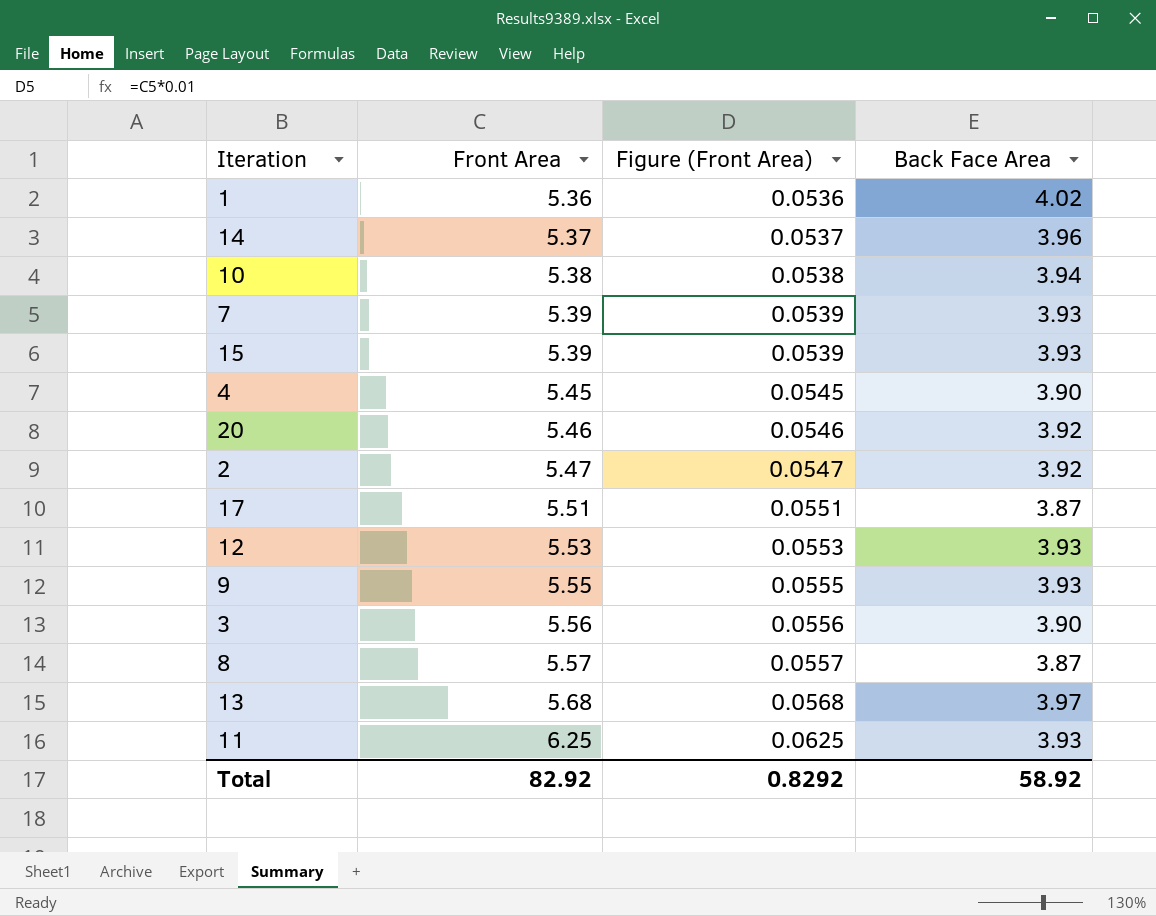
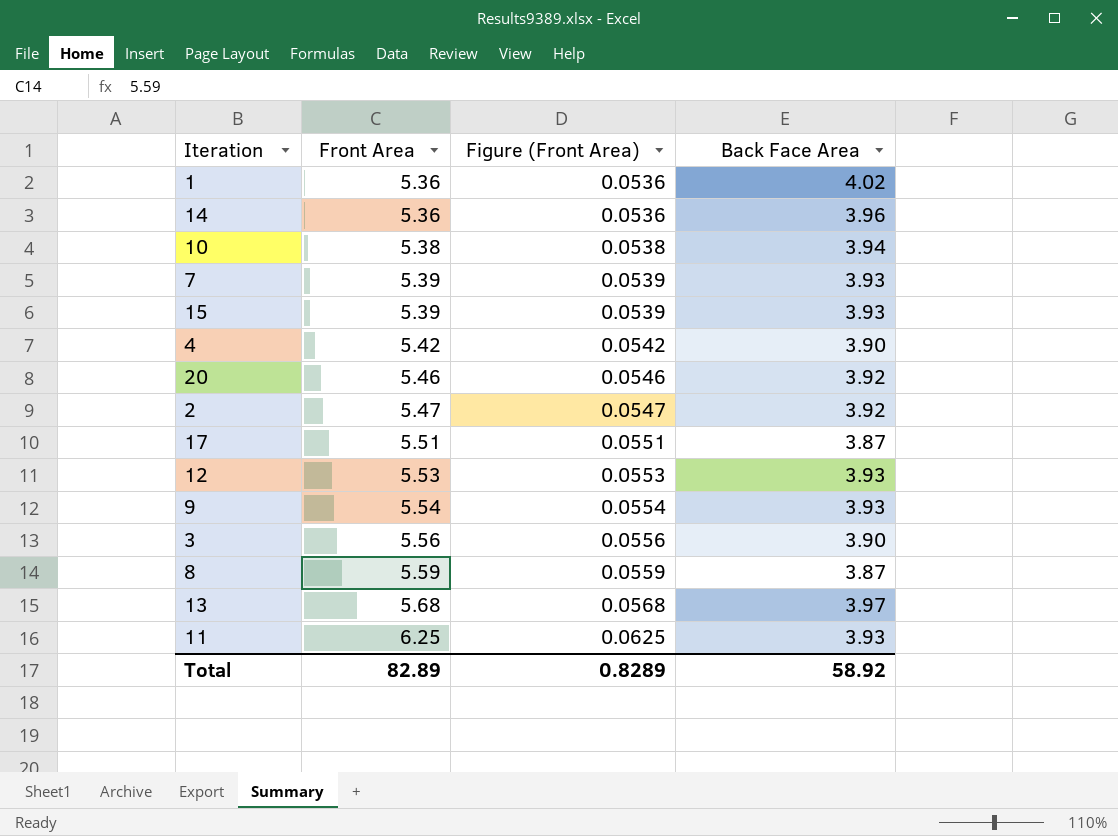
14 | Front Area: 5.37 -> 5.36
14 | Figure (Front Area): 0.0537 -> 0.0536
4 | Front Area: 5.45 -> 5.42
4 | Figure (Front Area): 0.0545 -> 0.0542
9 | Front Area: 5.55 -> 5.54
9 | Figure (Front Area): 0.0555 -> 0.0554
8 | Front Area: 5.57 -> 5.59
8 | Figure (Front Area): 0.0557 -> 0.0559
Total | Front Area: 82.92 -> 82.89
Total | Figure (Front Area): 0.8292 -> 0.8289

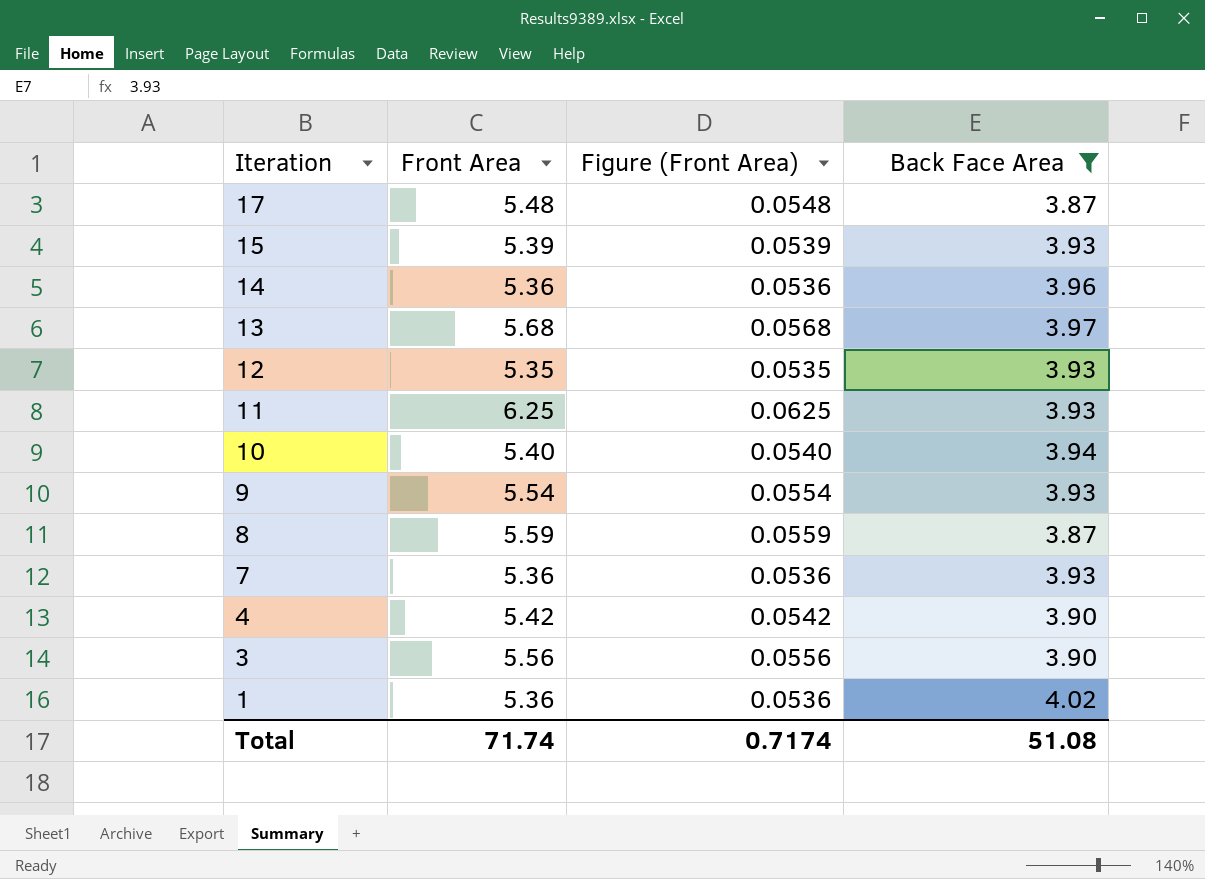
filter: none -> Back Face Area != 3.92
row order: Front Area ascending -> Iteration descending
17 | Front Area: 5.51 -> 5.48
17 | Figure (Front Area): 0.0551 -> 0.0548
12 | Front Area: 5.53 -> 5.35
12 | Figure (Front Area): 0.0553 -> 0.0535
10 | Front Area: 5.38 -> 5.40
10 | Figure (Front Area): 0.0538 -> 0.0540
7 | Front Area: 5.39 -> 5.36
7 | Figure (Front Area): 0.0539 -> 0.0536
Total | Front Area: 82.89 -> 71.74
Total | Figure (Front Area): 0.8289 -> 0.7174
Total | Back Face Area: 58.92 -> 51.08

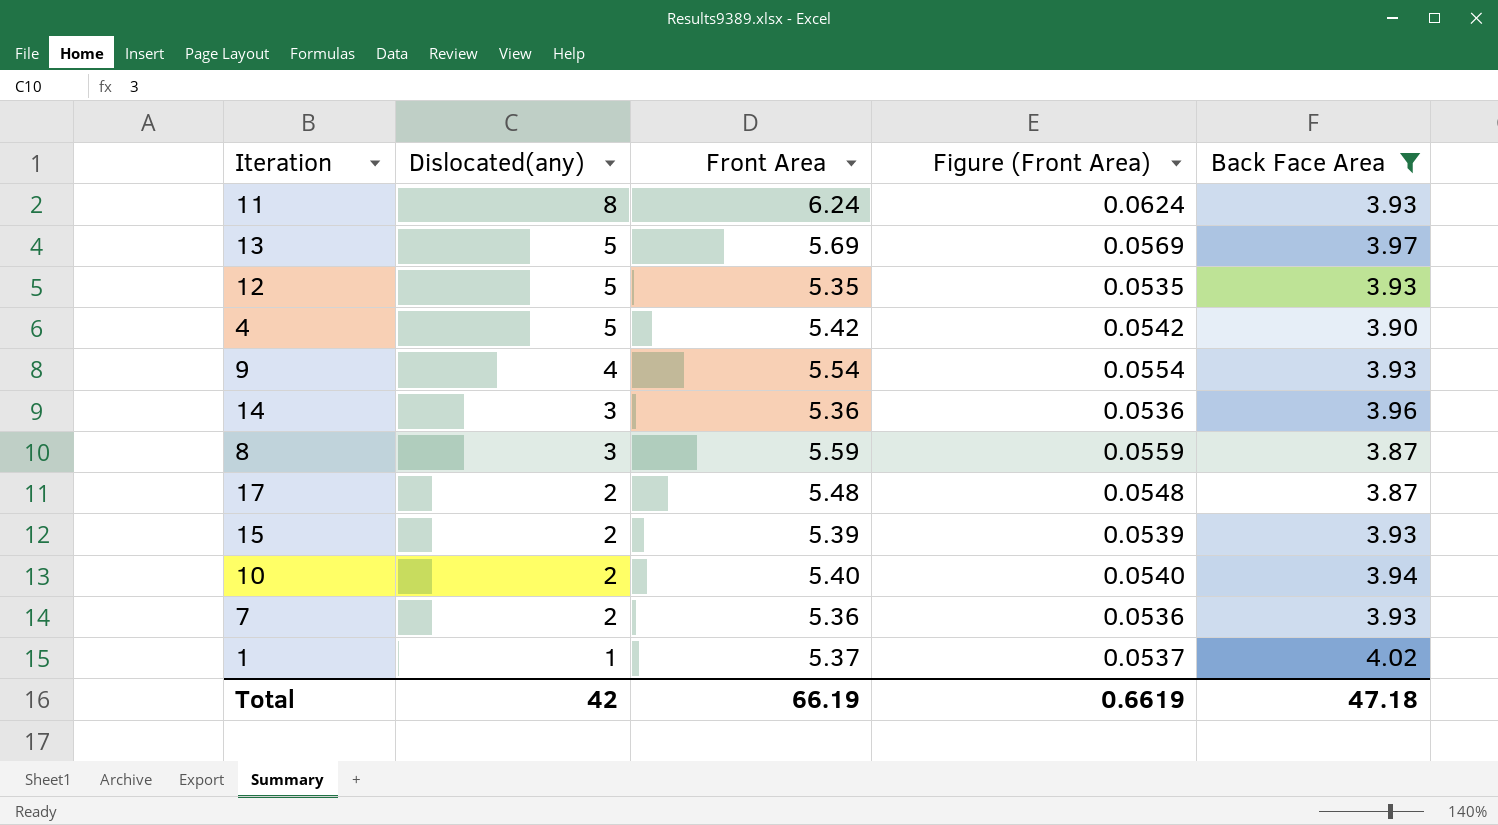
row order: Iteration descending -> Dislocated(any) descending
column Dislocated(any) | position: none -> 2
row 3: 5.56 | 0.0556 | 3.90 -> none
11 | Front Area: 6.25 -> 6.24
11 | Figure (Front Area): 0.0625 -> 0.0624
13 | Front Area: 5.68 -> 5.69
13 | Figure (Front Area): 0.0568 -> 0.0569
1 | Front Area: 5.36 -> 5.37
1 | Figure (Front Area): 0.0536 -> 0.0537
Total | Front Area: 71.74 -> 66.19
Total | Figure (Front Area): 0.7174 -> 0.6619
Total | Back Face Area: 51.08 -> 47.18

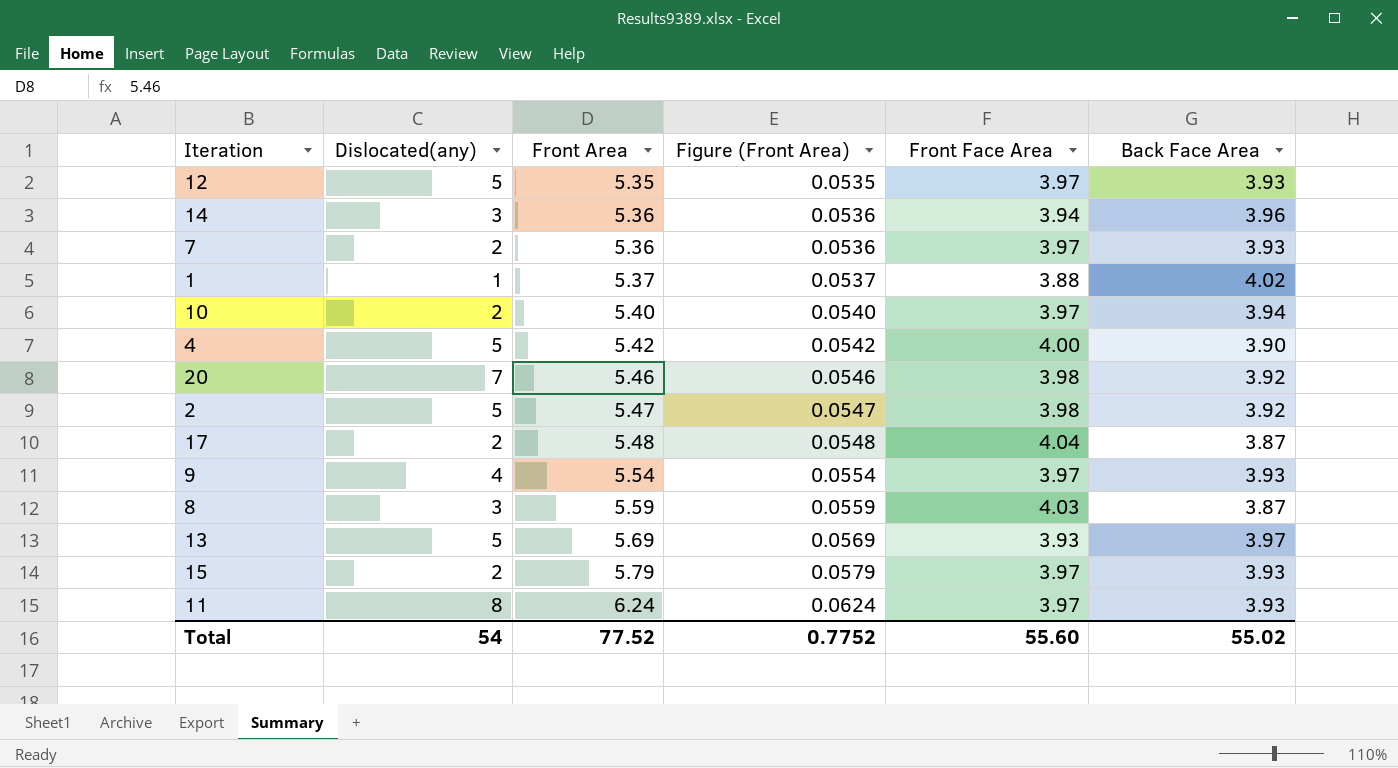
filter: Back Face Area != 3.92 -> none
row order: Dislocated(any) descending -> Front Area ascending
column Front Face Area | position: none -> 5
15 | Front Area: 5.39 -> 5.79
15 | Figure (Front Area): 0.0539 -> 0.0579
Total | Dislocated(any): 42 -> 54
Total | Front Area: 66.19 -> 77.52
Total | Figure (Front Area): 0.6619 -> 0.7752
Total | Back Face Area: 47.18 -> 55.02

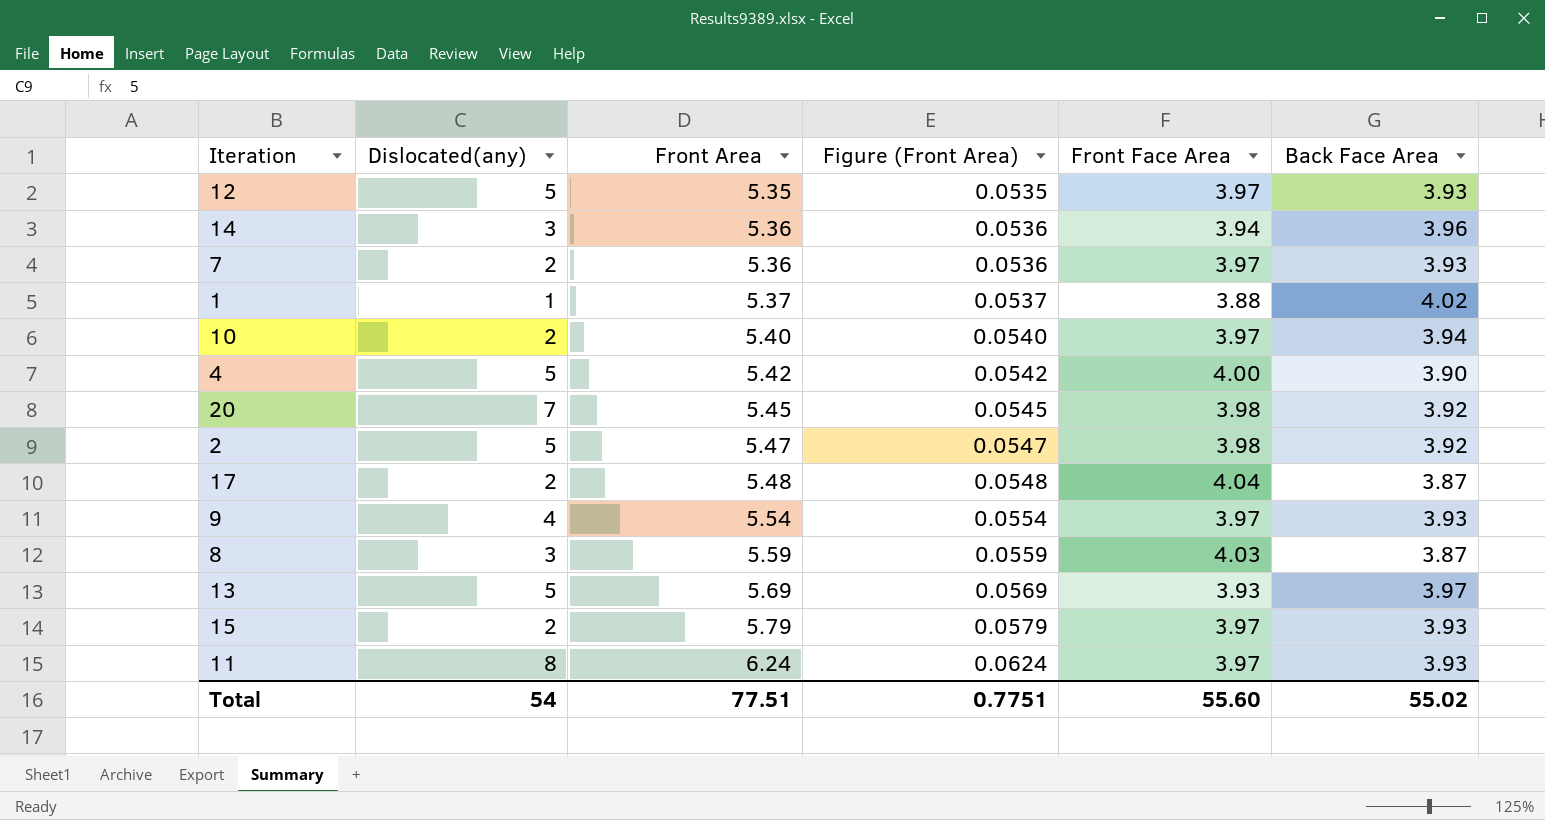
20 | Front Area: 5.46 -> 5.45
20 | Figure (Front Area): 0.0546 -> 0.0545
Total | Front Area: 77.52 -> 77.51
Total | Figure (Front Area): 0.7752 -> 0.7751

